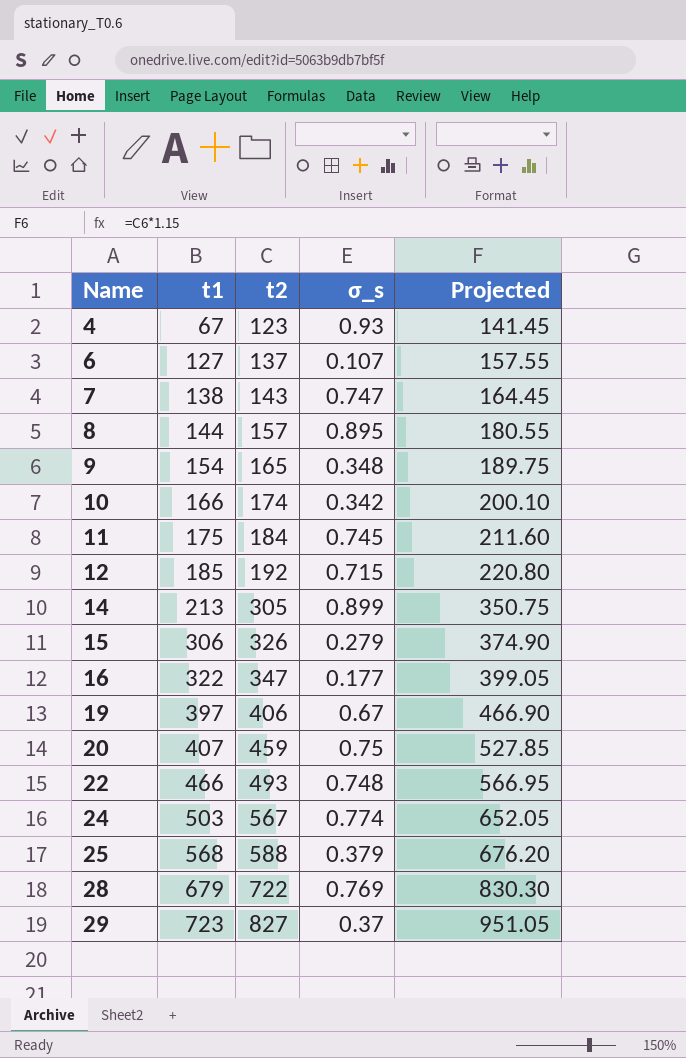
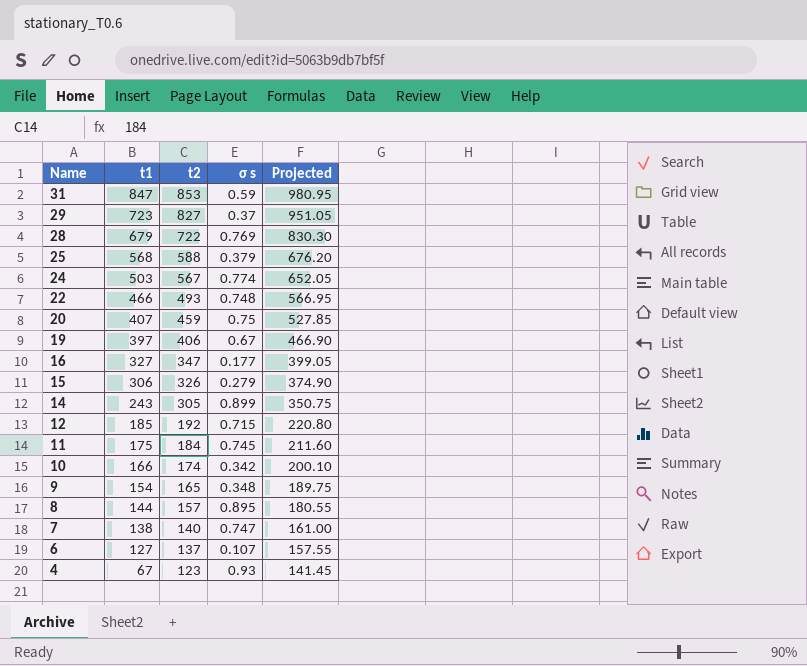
row order: Name ascending -> Name descending
column name: σ_s -> σ s
row 31: none -> 847 | 853 | 0.59 | 980.95
16 | t1: 322 -> 327
14 | t1: 213 -> 243
7 | t2: 143 -> 140
7 | Projected: 164.45 -> 161.00

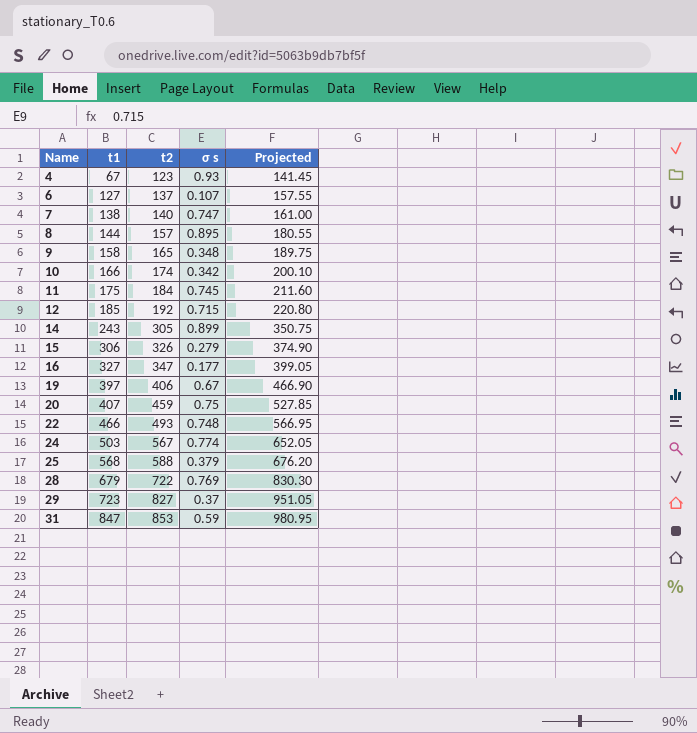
row order: Name descending -> Name ascending
9 | t1: 154 -> 158

